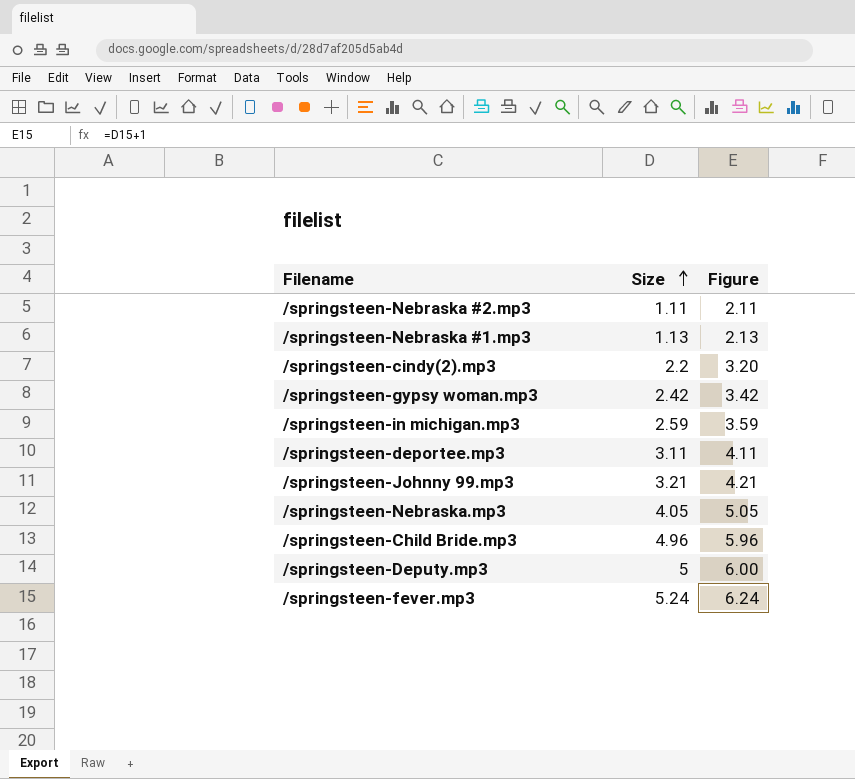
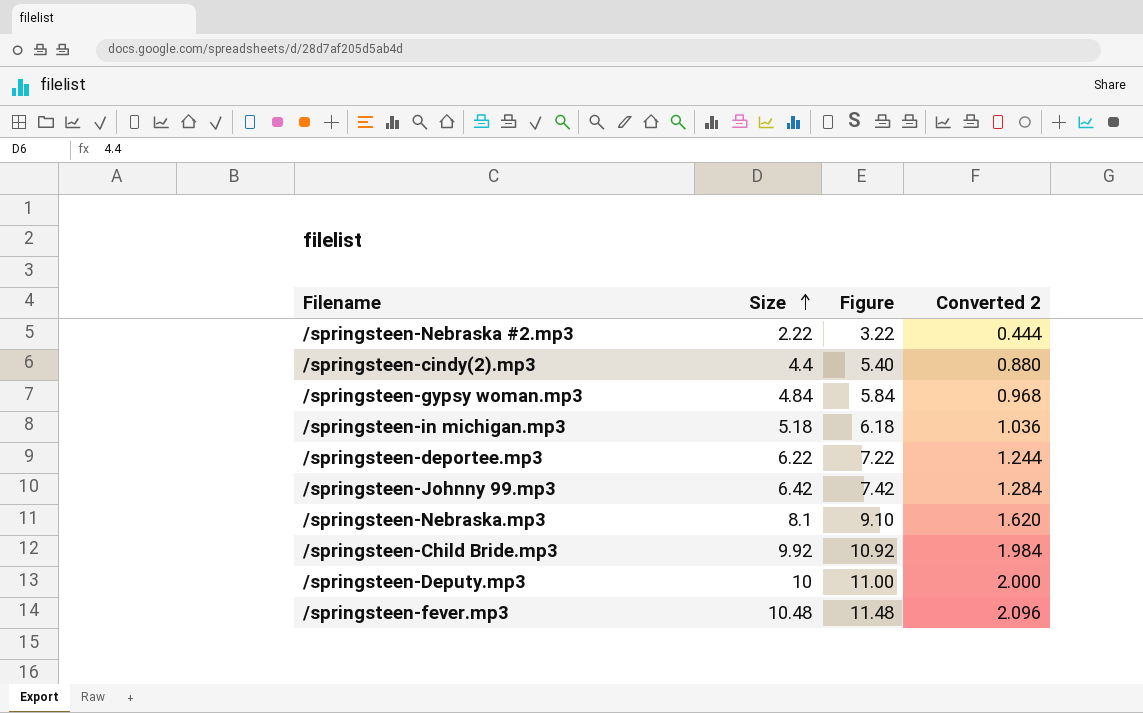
column Converted 2 | formula: none -> [Size] * 0.2
row /springsteen-Nebraska #1.mp3: 1.13 | 2.13 -> none
/springsteen-Nebraska #2.mp3 | Size: 1.11 -> 2.22
/springsteen-Nebraska #2.mp3 | Figure: 2.11 -> 3.22
/springsteen-cindy(2).mp3 | Size: 2.2 -> 4.4
/springsteen-cindy(2).mp3 | Figure: 3.20 -> 5.40
/springsteen-gypsy woman.mp3 | Size: 2.42 -> 4.84
/springsteen-gypsy woman.mp3 | Figure: 3.42 -> 5.84
/springsteen-in michigan.mp3 | Size: 2.59 -> 5.18
/springsteen-in michigan.mp3 | Figure: 3.59 -> 6.18
/springsteen-deportee.mp3 | Size: 3.11 -> 6.22
/springsteen-deportee.mp3 | Figure: 4.11 -> 7.22
/springsteen-Johnny 99.mp3 | Size: 3.21 -> 6.42
/springsteen-Johnny 99.mp3 | Figure: 4.21 -> 7.42
/springsteen-Nebraska.mp3 | Size: 4.05 -> 8.1
/springsteen-Nebraska.mp3 | Figure: 5.05 -> 9.10
/springsteen-Child Bride.mp3 | Size: 4.96 -> 9.92
/springsteen-Child Bride.mp3 | Figure: 5.96 -> 10.92
/springsteen-Deputy.mp3 | Size: 5 -> 10
/springsteen-Deputy.mp3 | Figure: 6.00 -> 11.00
/springsteen-fever.mp3 | Size: 5.24 -> 10.48
/springsteen-fever.mp3 | Figure: 6.24 -> 11.48

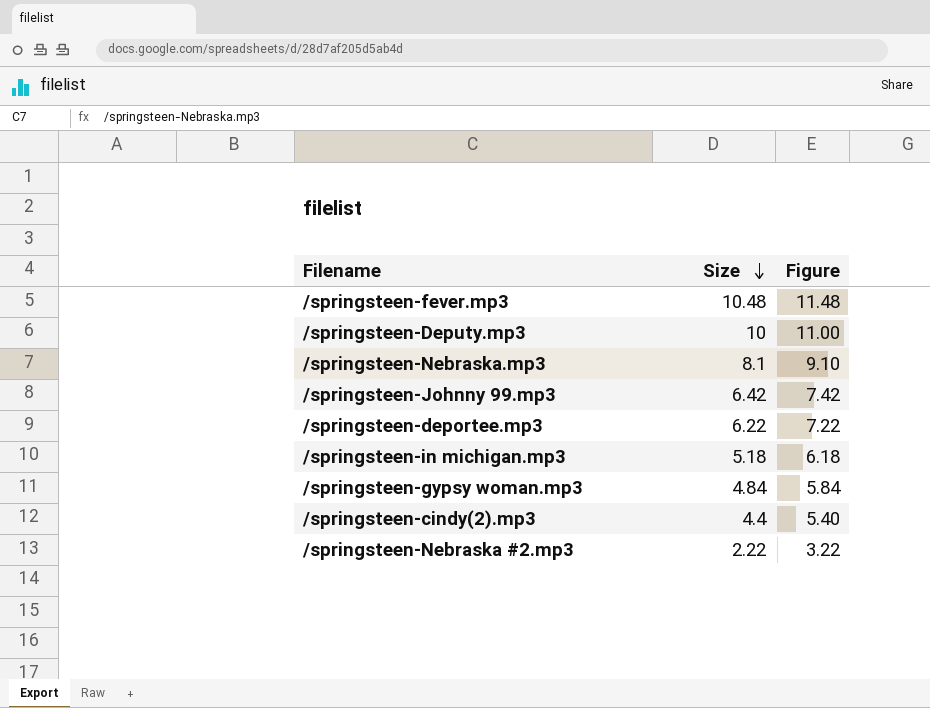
row order: Size ascending -> Size descending
column Converted 2 | formula: [Size] * 0.2 -> none
row /springsteen-Child Bride.mp3: 9.92 | 10.92 | 1.984 -> none

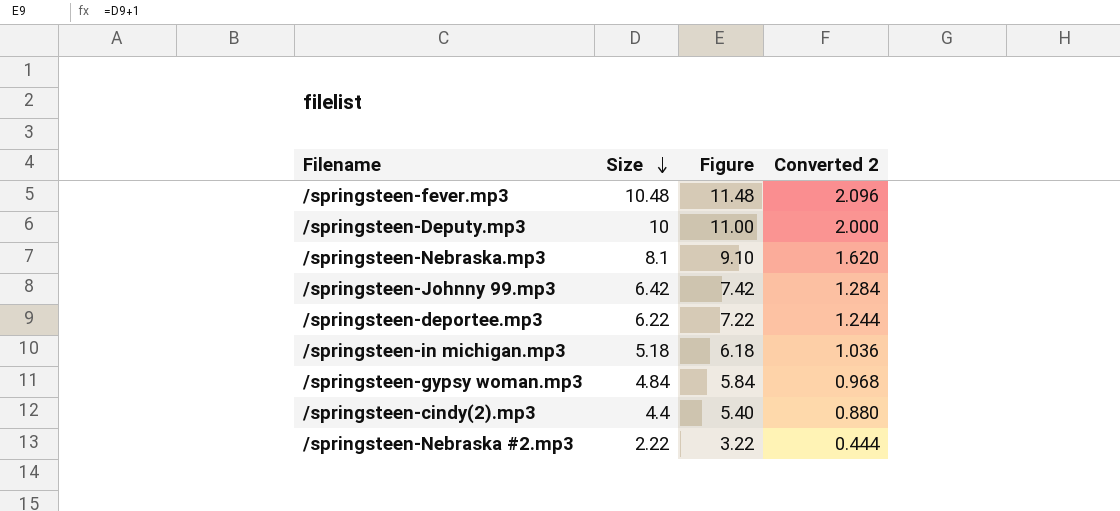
column Converted 2 | formula: none -> [Size] * 0.2

